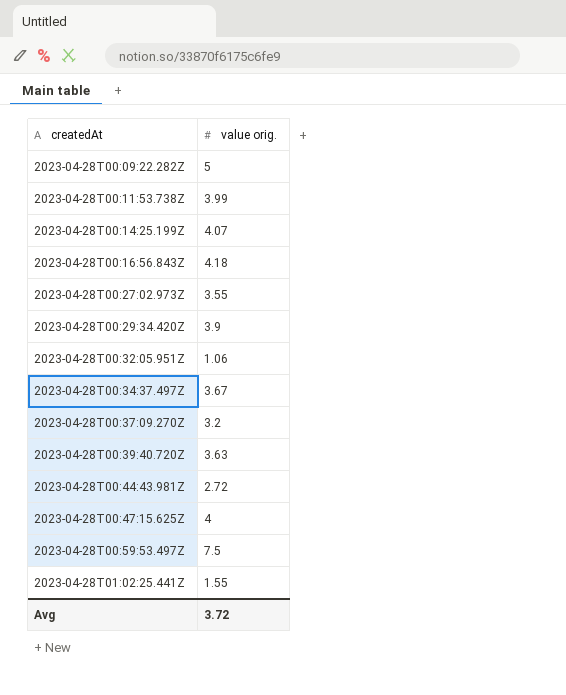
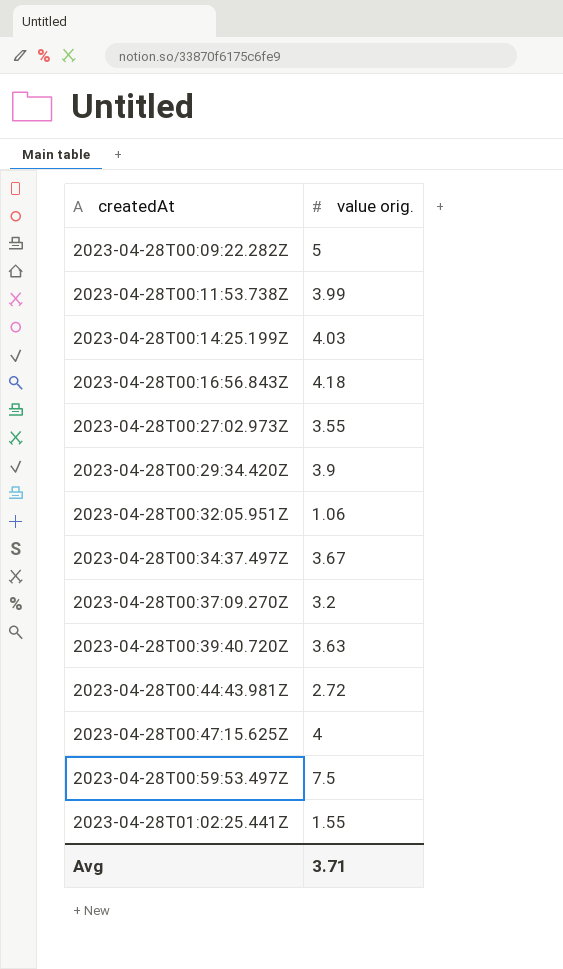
2023-04-28T00:14:25.199Z | value orig.: 4.07 -> 4.03
Avg | value orig.: 3.72 -> 3.71

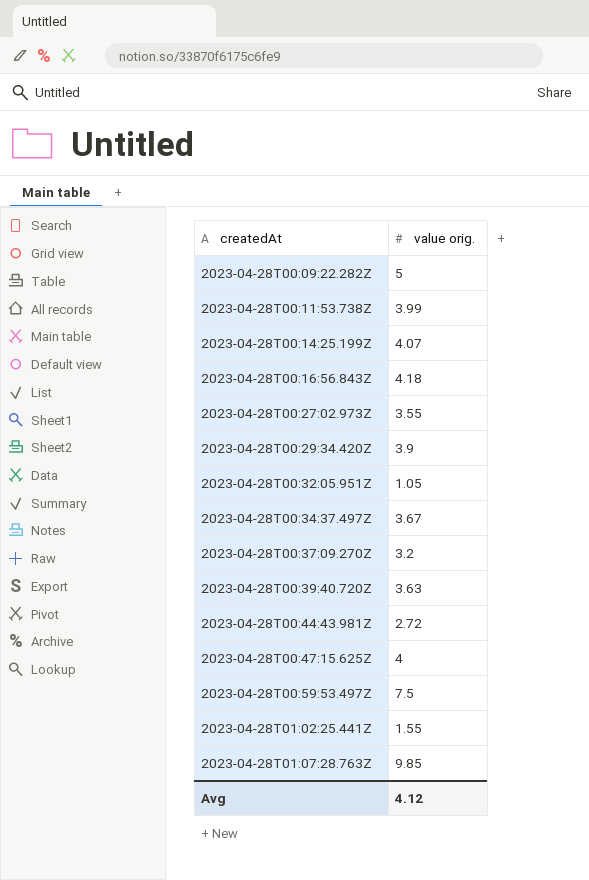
2023-04-28T00:14:25.199Z | value orig.: 4.03 -> 4.07
2023-04-28T00:32:05.951Z | value orig.: 1.06 -> 1.05
row 2023-04-28T01:07:28.763Z: none -> 9.85
Avg | value orig.: 3.71 -> 4.12

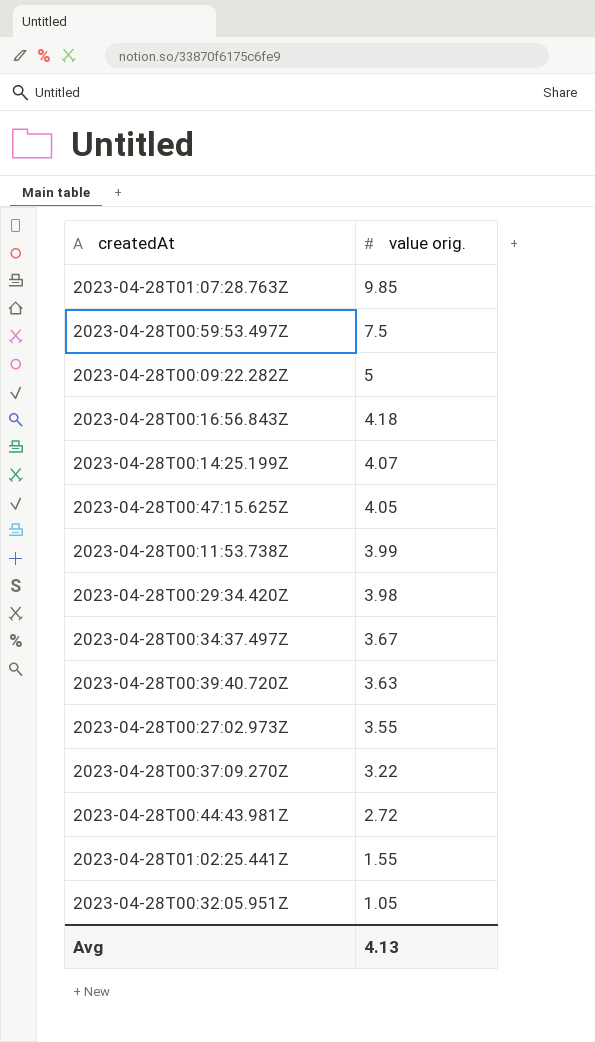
row order: createdAt ascending -> value orig. descending
2023-04-28T00:47:15.625Z | value orig.: 4 -> 4.05
2023-04-28T00:29:34.420Z | value orig.: 3.9 -> 3.98
2023-04-28T00:37:09.270Z | value orig.: 3.2 -> 3.22
Avg | value orig.: 4.12 -> 4.13

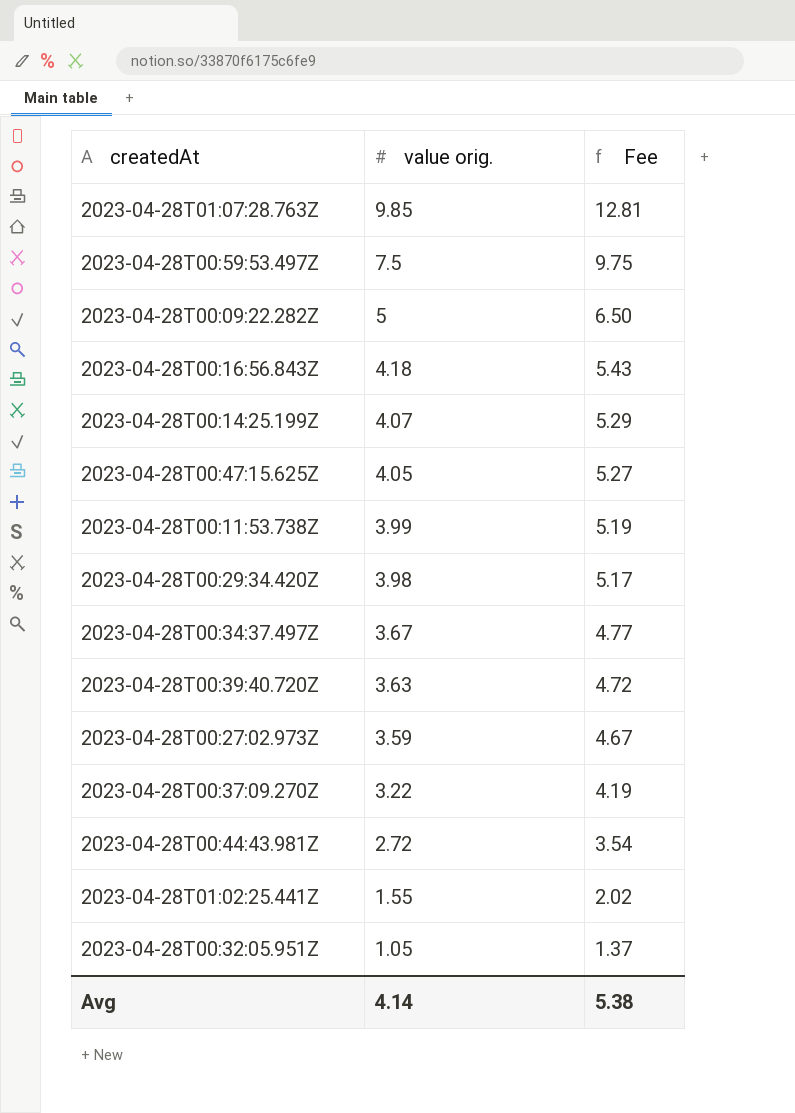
column Fee | formula: none -> [value orig.] * 1.3
2023-04-28T00:27:02.973Z | value orig.: 3.55 -> 3.59
Avg | value orig.: 4.13 -> 4.14

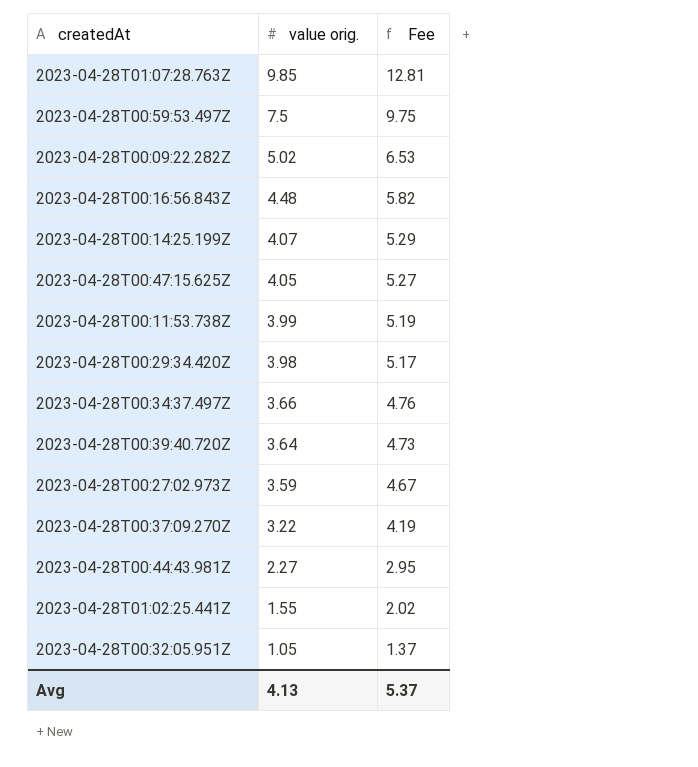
2023-04-28T00:09:22.282Z | value orig.: 5 -> 5.02
2023-04-28T00:09:22.282Z | Fee: 6.50 -> 6.53
2023-04-28T00:16:56.843Z | value orig.: 4.18 -> 4.48
2023-04-28T00:16:56.843Z | Fee: 5.43 -> 5.82
2023-04-28T00:34:37.497Z | value orig.: 3.67 -> 3.66
2023-04-28T00:34:37.497Z | Fee: 4.77 -> 4.76
2023-04-28T00:39:40.720Z | value orig.: 3.63 -> 3.64
2023-04-28T00:39:40.720Z | Fee: 4.72 -> 4.73
2023-04-28T00:44:43.981Z | value orig.: 2.72 -> 2.27
2023-04-28T00:44:43.981Z | Fee: 3.54 -> 2.95
Avg | value orig.: 4.14 -> 4.13
Avg | Fee: 5.38 -> 5.37

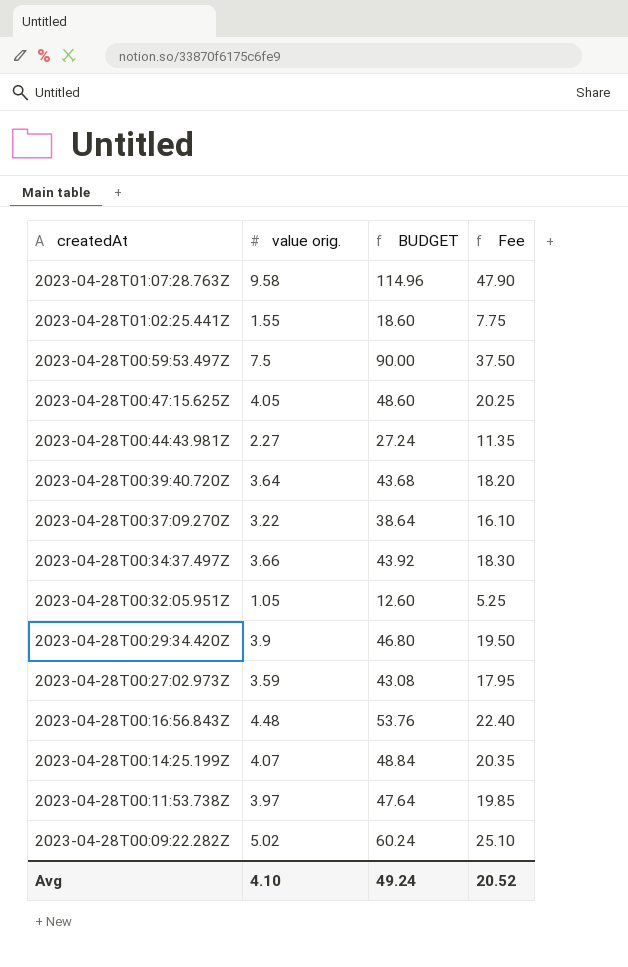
row order: value orig. descending -> createdAt descending
column BUDGET | formula: none -> [value orig.] * 12
column Fee | formula: [value orig.] * 1.3 -> [value orig.] * 5
2023-04-28T01:07:28.763Z | value orig.: 9.85 -> 9.58
2023-04-28T00:29:34.420Z | value orig.: 3.98 -> 3.9
2023-04-28T00:11:53.738Z | value orig.: 3.99 -> 3.97
Avg | value orig.: 4.13 -> 4.10
Avg | Fee: 5.37 -> 20.52

